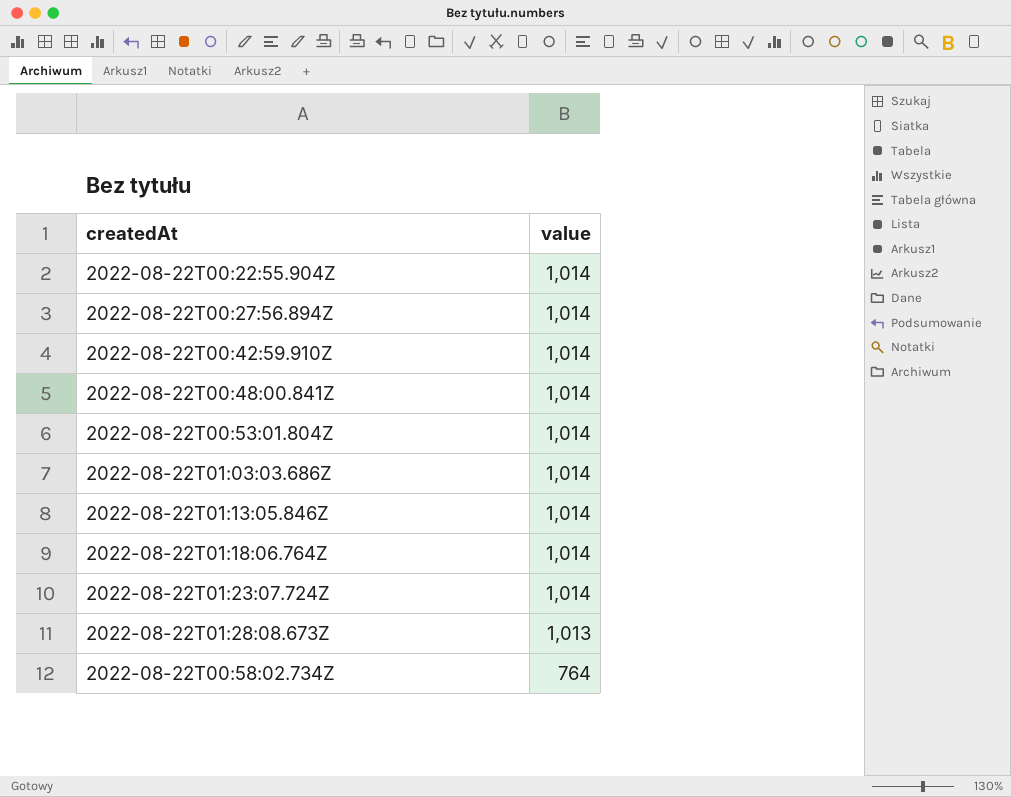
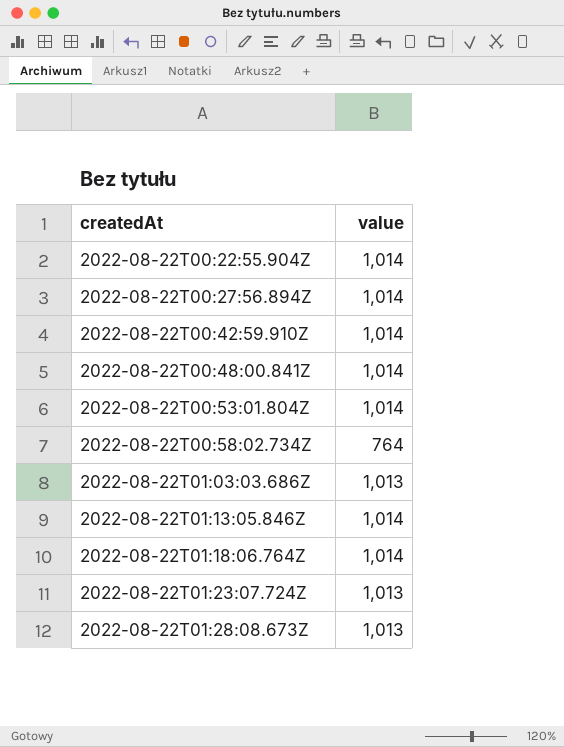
row order: value descending -> createdAt ascending
2022-08-22T01:03:03.686Z | value: 1,014 -> 1,013
2022-08-22T01:23:07.724Z | value: 1,014 -> 1,013

